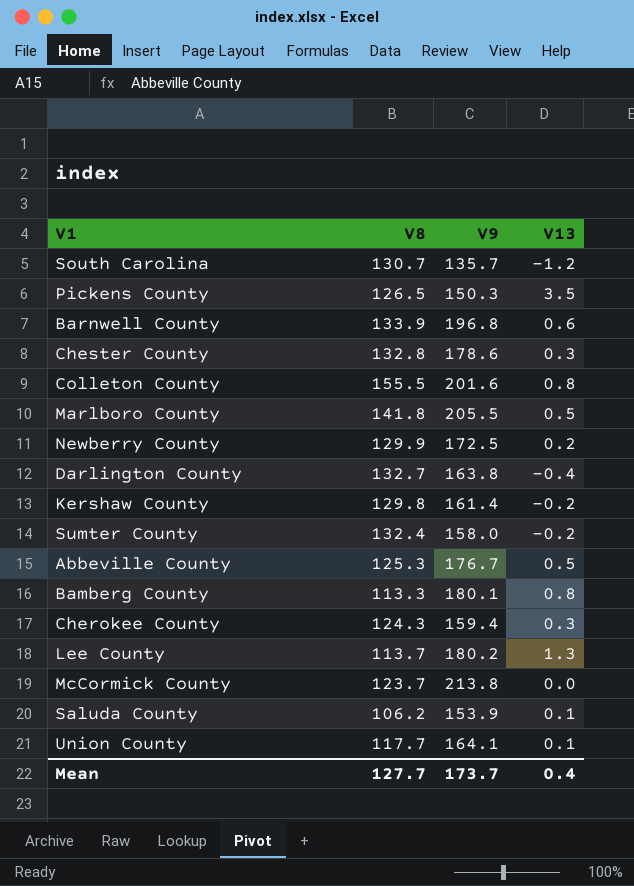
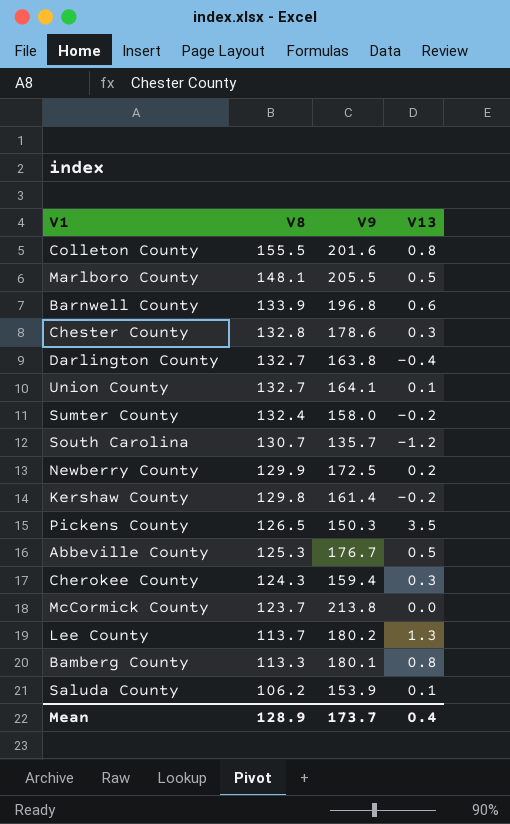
row order: none -> V8 descending
Marlboro County | V8: 141.8 -> 148.1
Union County | V8: 117.7 -> 132.7
Mean | V8: 127.7 -> 128.9

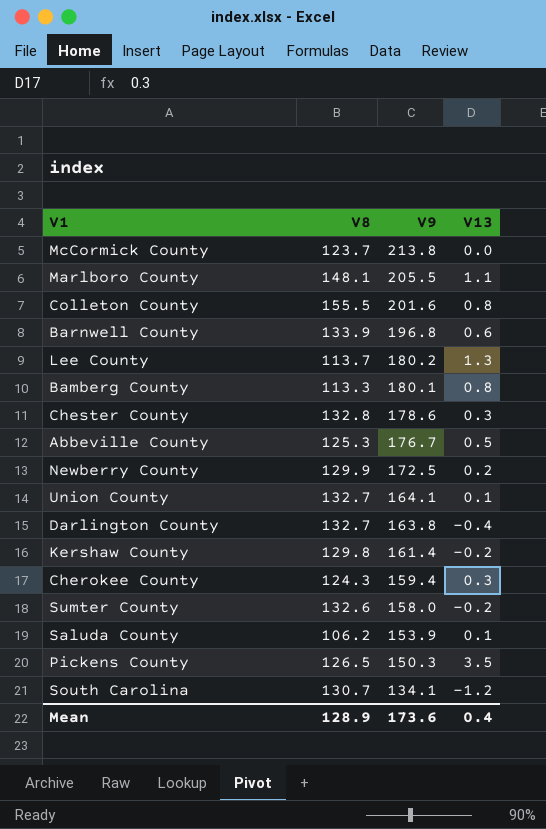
row order: V8 descending -> V9 descending
Marlboro County | V13: 0.5 -> 1.1
Sumter County | V8: 132.4 -> 132.6
South Carolina | V9: 135.7 -> 134.1
Mean | V9: 173.7 -> 173.6

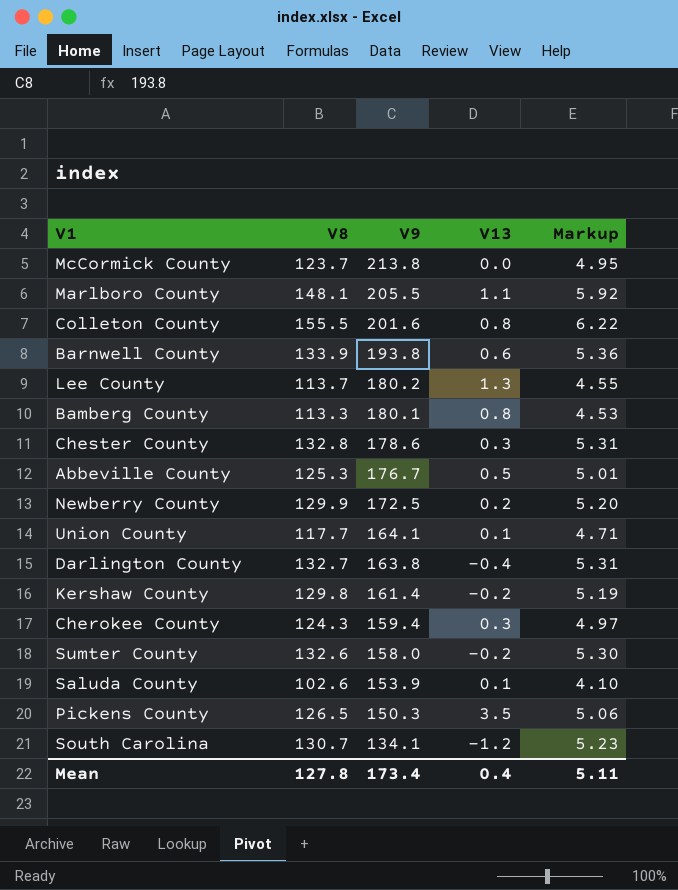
column Markup | formula: none -> [V8] * 0.04
Barnwell County | V9: 196.8 -> 193.8
Union County | V8: 132.7 -> 117.7
Saluda County | V8: 106.2 -> 102.6
Mean | V8: 128.9 -> 127.8
Mean | V9: 173.6 -> 173.4

